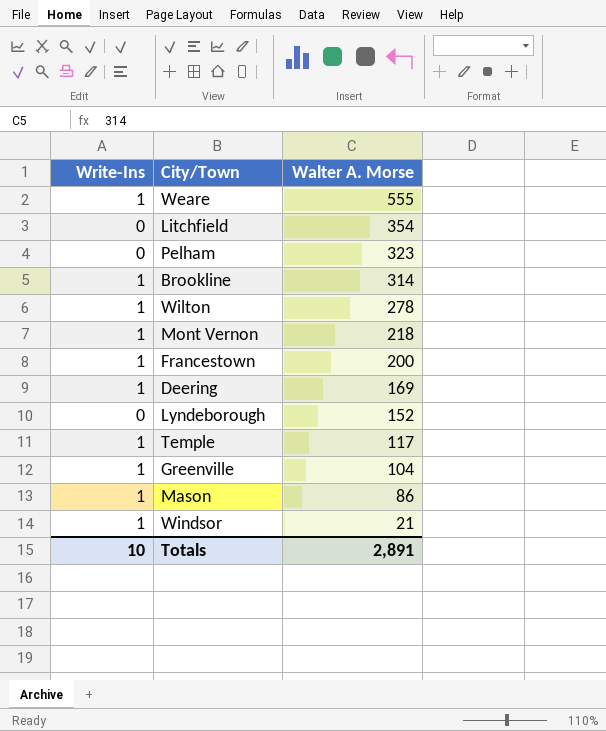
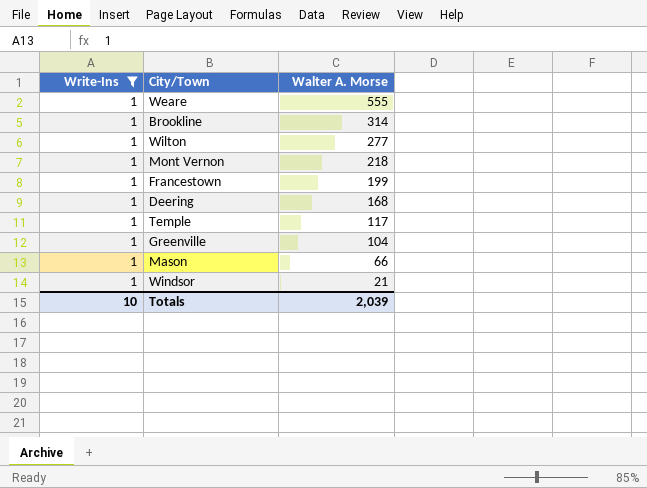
filter: none -> Write-Ins = 1
Wilton | Walter A. Morse: 278 -> 277
Francestown | Walter A. Morse: 200 -> 199
Deering | Walter A. Morse: 169 -> 168
Mason | Walter A. Morse: 86 -> 66
Totals | Walter A. Morse: 2,891 -> 2,039

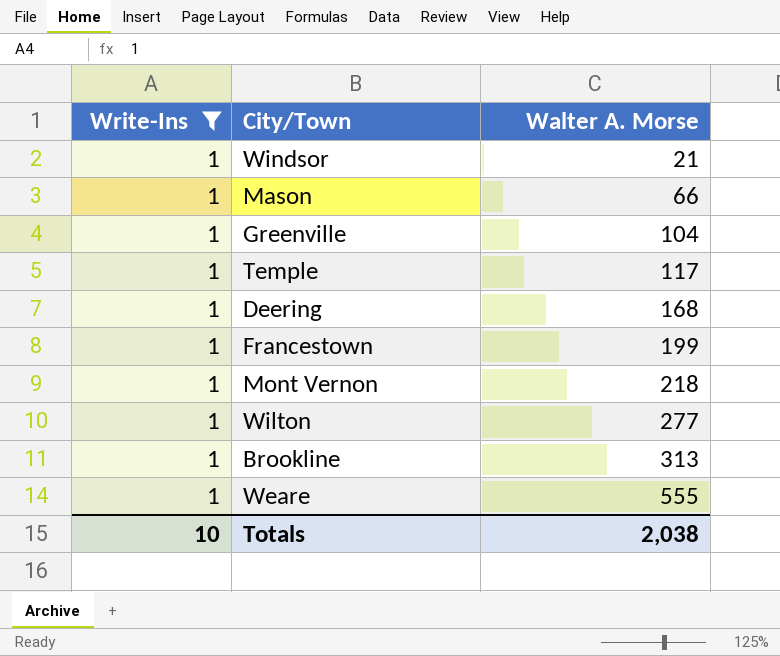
row order: Walter A. Morse descending -> Walter A. Morse ascending
Brookline | Walter A. Morse: 314 -> 313
Totals | Walter A. Morse: 2,039 -> 2,038

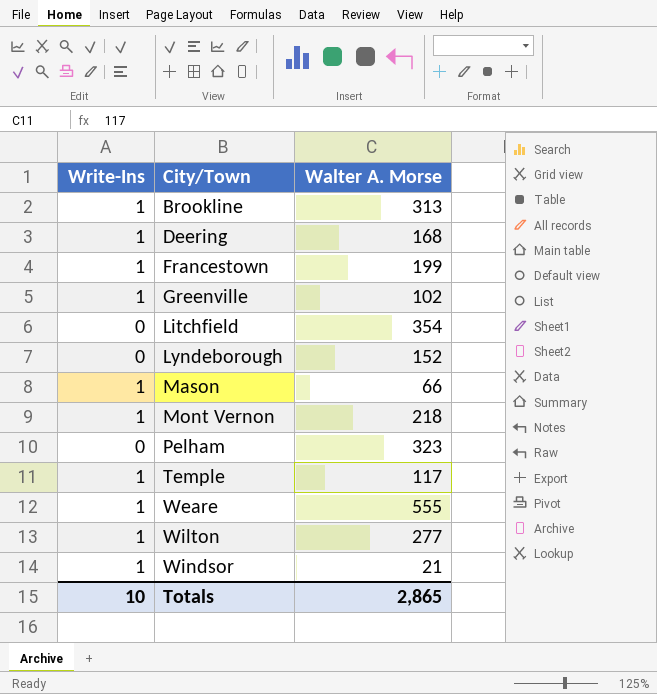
filter: Write-Ins = 1 -> none
row order: Walter A. Morse ascending -> City/Town ascending
Greenville | Walter A. Morse: 104 -> 102
Totals | Walter A. Morse: 2,038 -> 2,865

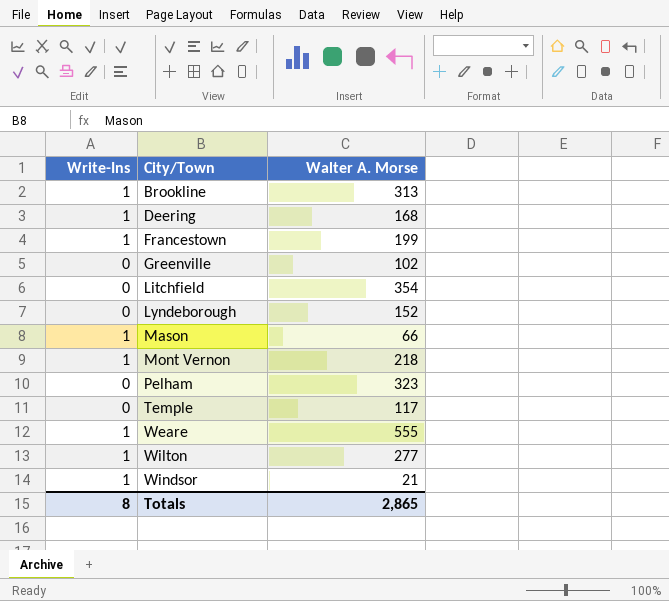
Greenville | Write-Ins: 1 -> 0
Temple | Write-Ins: 1 -> 0
Totals | Write-Ins: 10 -> 8

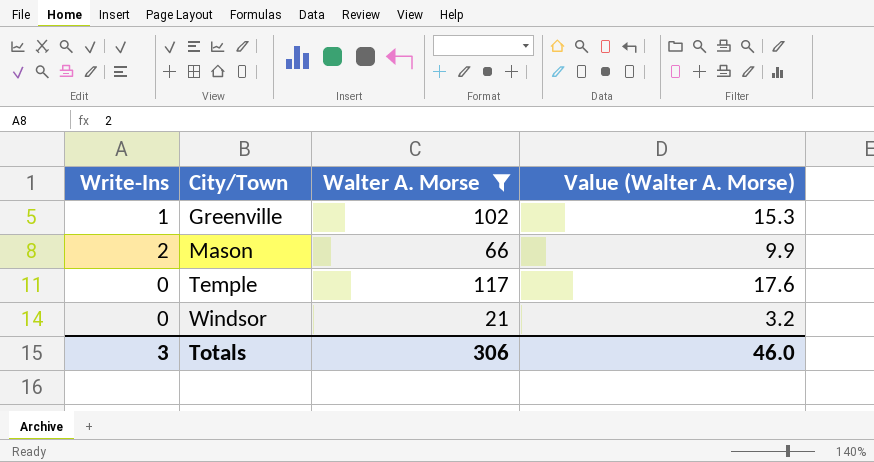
filter: none -> Walter A. Morse <= 117
column Value (Walter A. Morse) | formula: none -> [Walter A. Morse] * 0.15
Greenville | Write-Ins: 0 -> 1
Mason | Write-Ins: 1 -> 2
Windsor | Write-Ins: 1 -> 0
Totals | Write-Ins: 8 -> 3
Totals | Walter A. Morse: 2,865 -> 306

